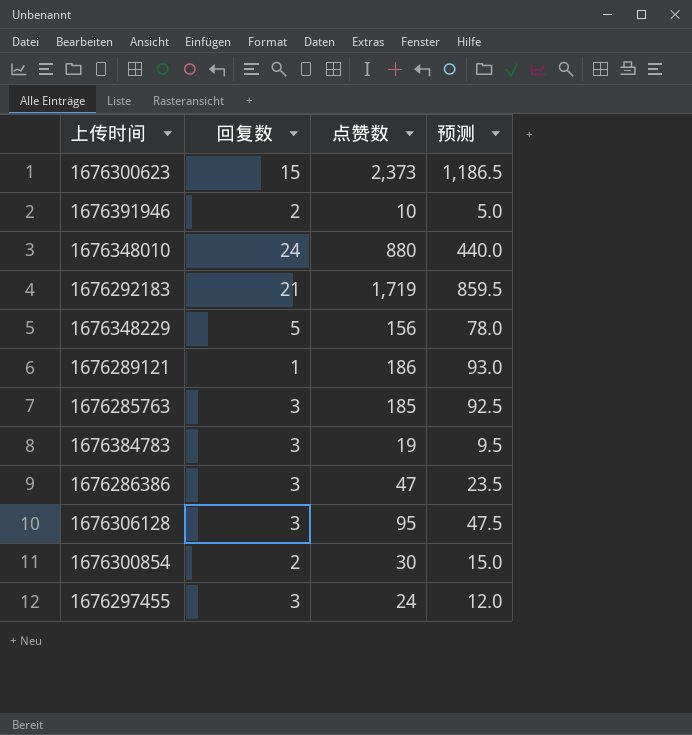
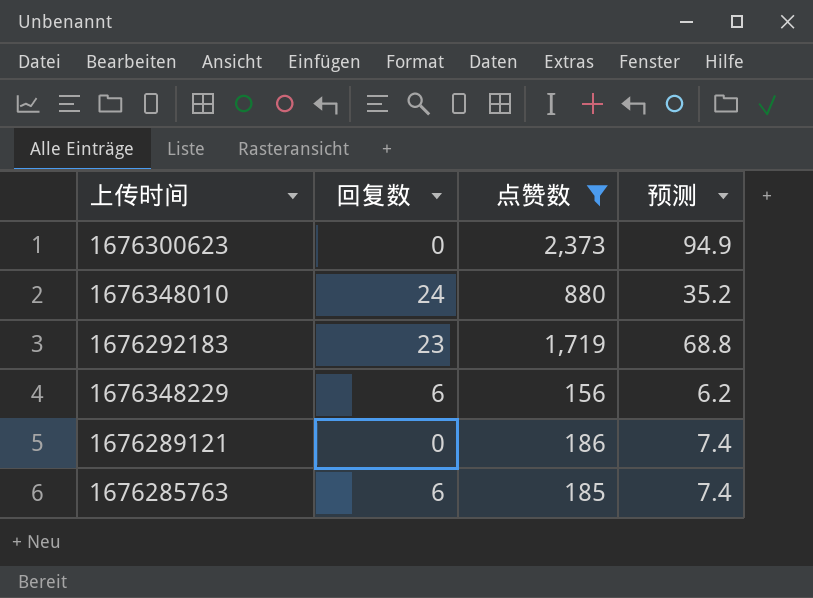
filter: none -> 点赞数 >= 156
column 预测 | formula: [点赞数] * 0.5 -> [点赞数] * 0.04
1676300623 | 回复数: 15 -> 0
1676292183 | 回复数: 21 -> 23
1676348229 | 回复数: 5 -> 6
1676289121 | 回复数: 1 -> 0
1676285763 | 回复数: 3 -> 6

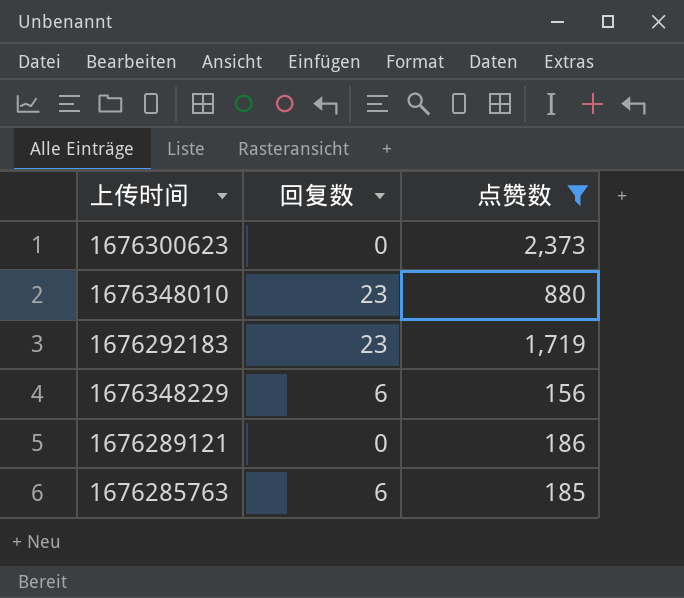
column 预测 | formula: [点赞数] * 0.04 -> none
1676348010 | 回复数: 24 -> 23

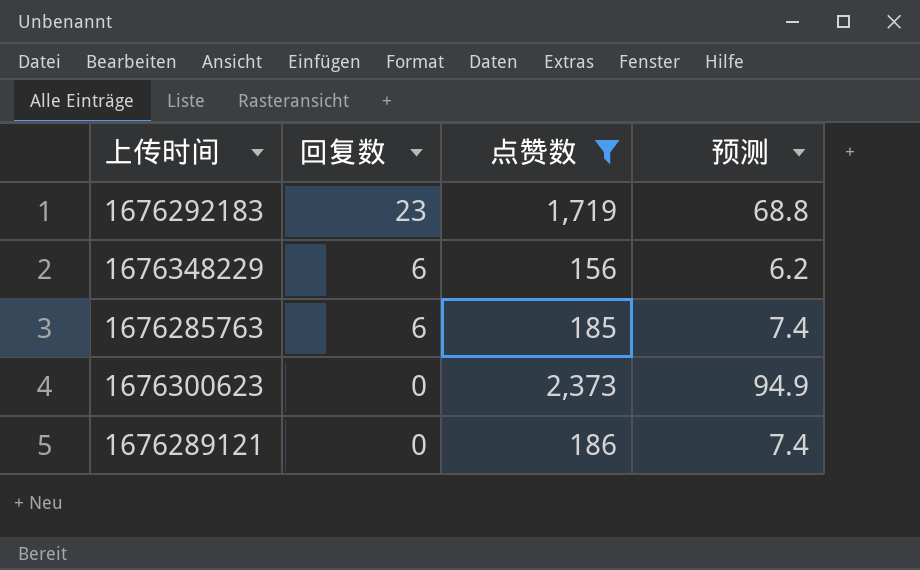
row order: none -> 回复数 descending
column 预测 | formula: none -> [点赞数] * 0.04
row 1676348010: 23 | 880 -> none

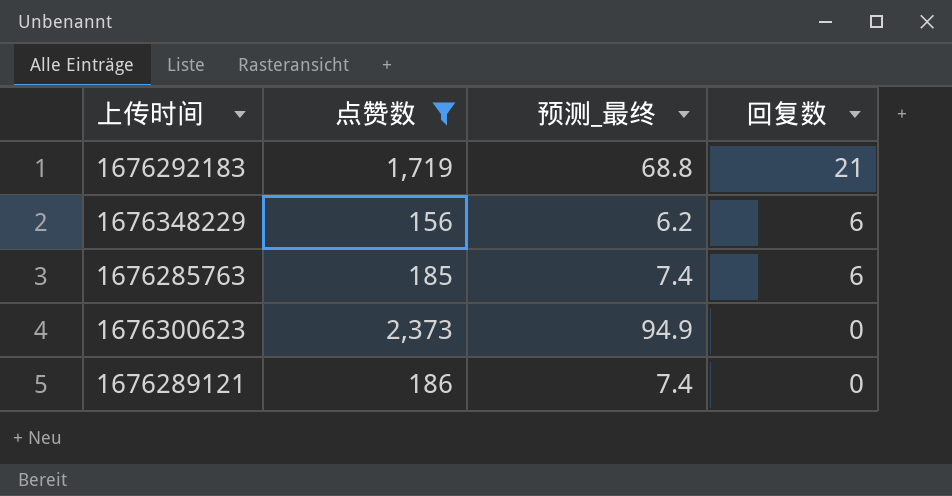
column name: 预测 -> 预测_最终
column 回复数 | position: 2 -> 4
1676292183 | 回复数: 23 -> 21

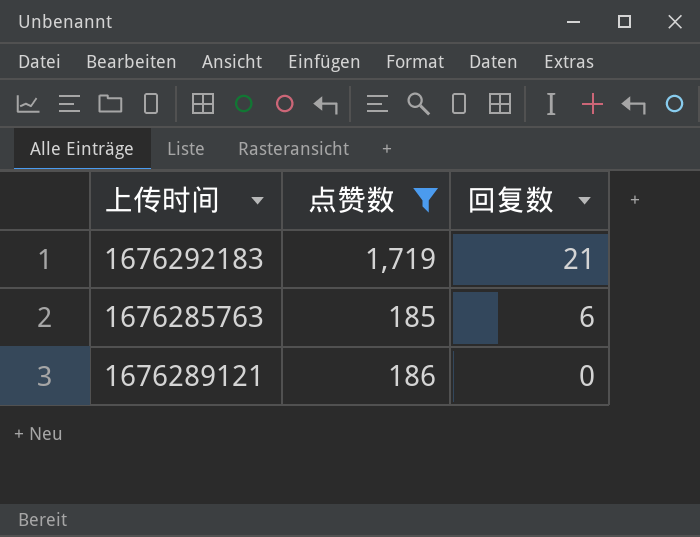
column 预测_最终 | formula: [点赞数] * 0.04 -> none
row 1676348229: 156 | 6.2 | 6 -> none
row 1676300623: 2,373 | 94.9 | 0 -> none

